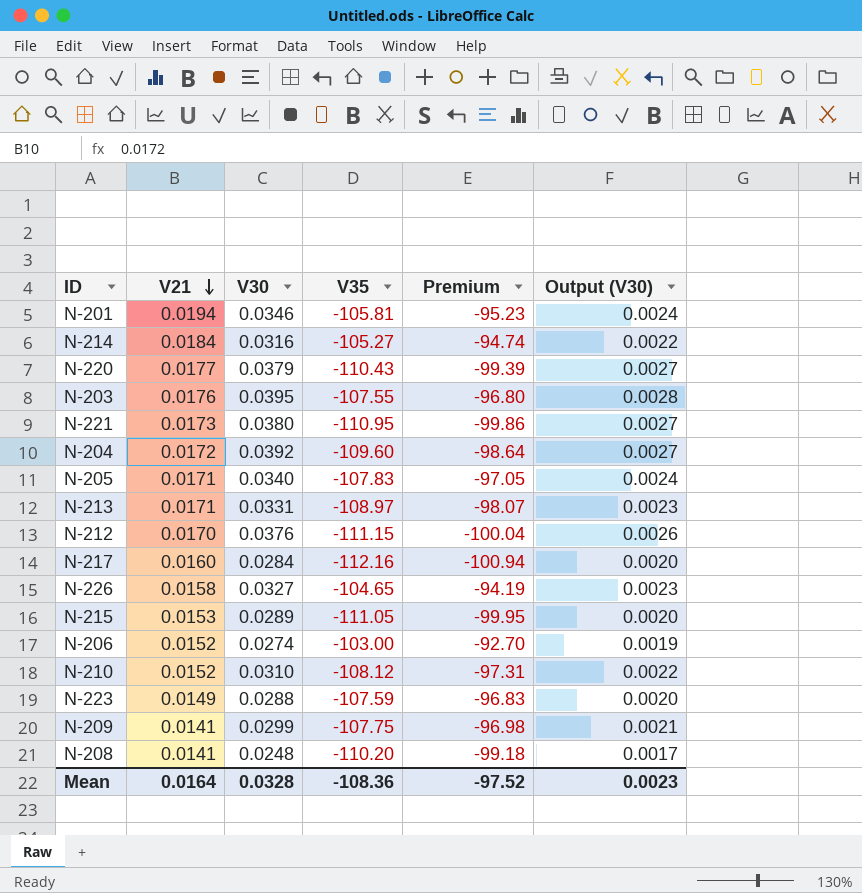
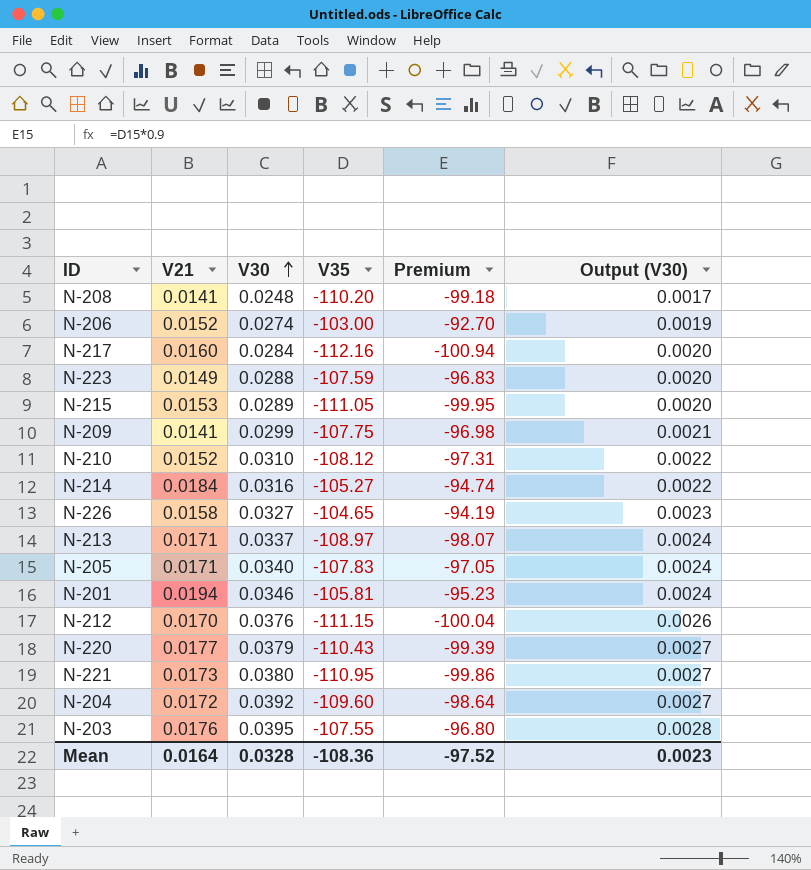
row order: V21 descending -> V30 ascending
N-213 | V30: 0.0331 -> 0.0337
N-213 | Output (V30): 0.0023 -> 0.0024

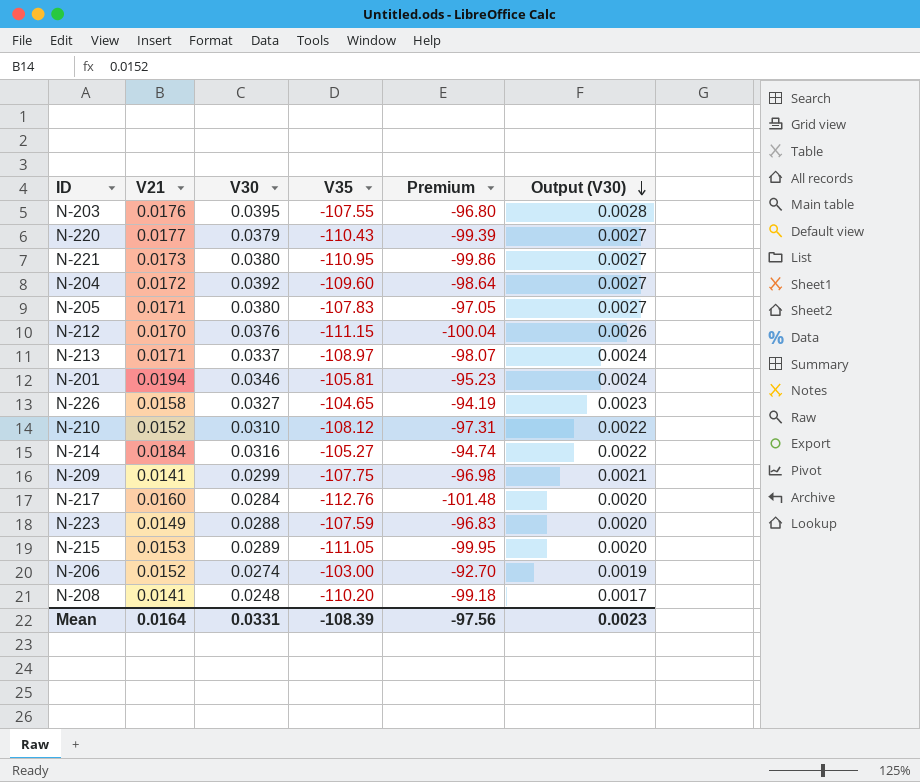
row order: V30 ascending -> Output (V30) descending
N-205 | V30: 0.0340 -> 0.0380
N-205 | Output (V30): 0.0024 -> 0.0027
N-217 | V35: -112.16 -> -112.76
N-217 | Premium: -100.94 -> -101.48
Mean | V30: 0.0328 -> 0.0331
Mean | V35: -108.36 -> -108.39
Mean | Premium: -97.52 -> -97.56

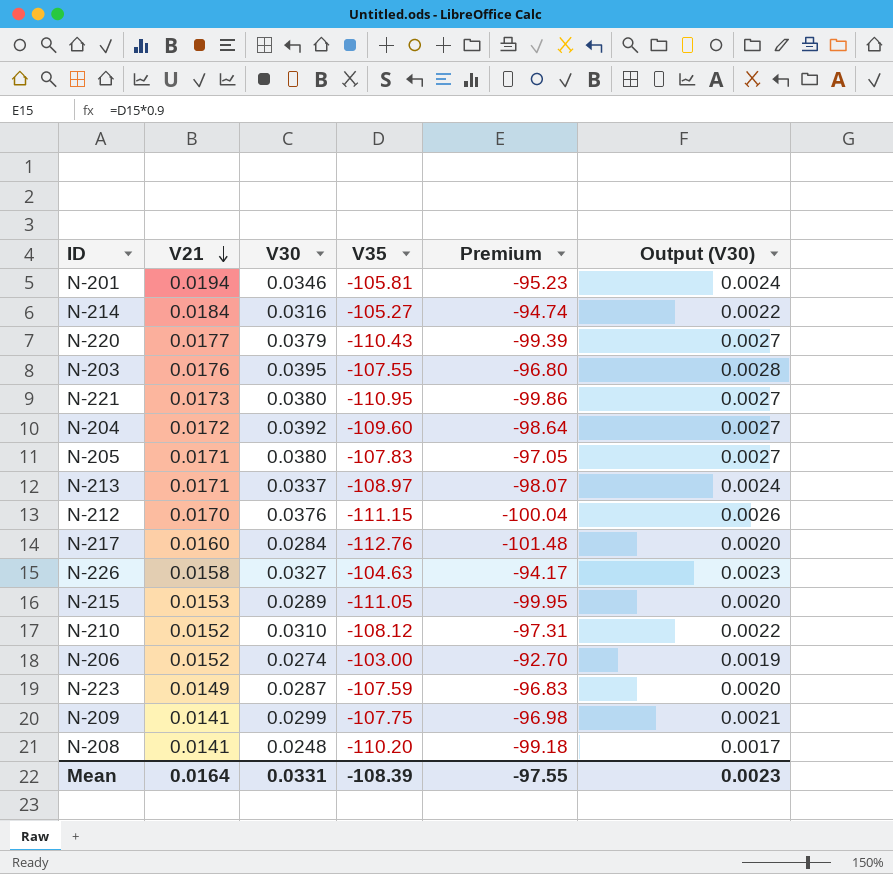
row order: Output (V30) descending -> V21 descending
N-226 | V35: -104.65 -> -104.63
N-226 | Premium: -94.19 -> -94.17
N-223 | V30: 0.0288 -> 0.0287
Mean | Premium: -97.56 -> -97.55

